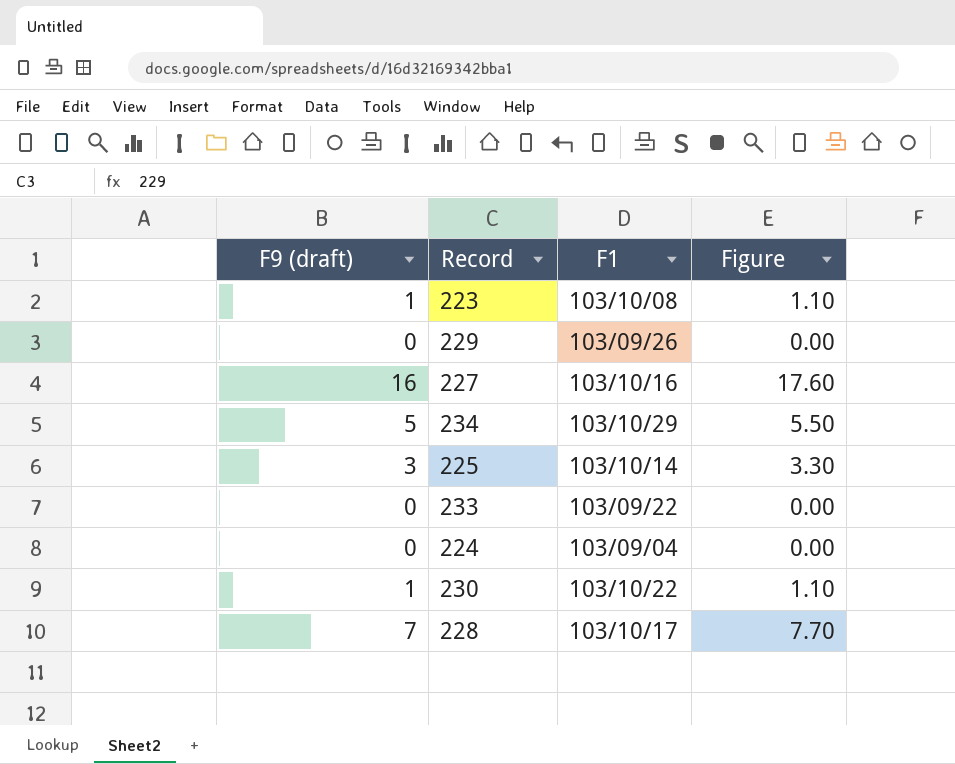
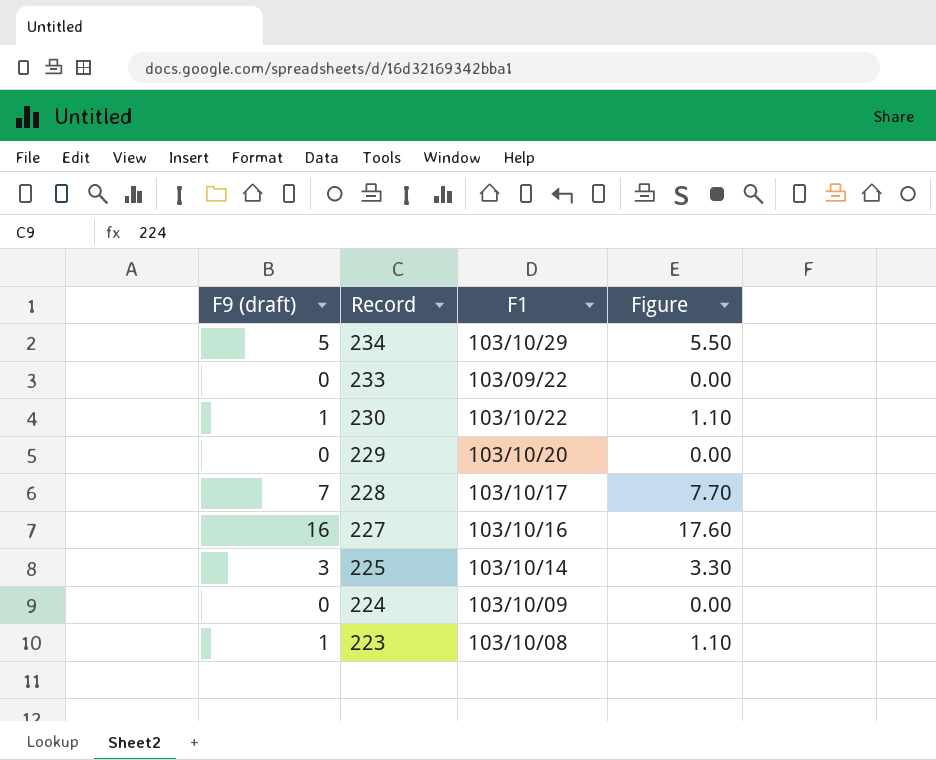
row order: none -> Record descending
229 | F1: 103/09/26 -> 103/10/20
224 | F1: 103/09/04 -> 103/10/09

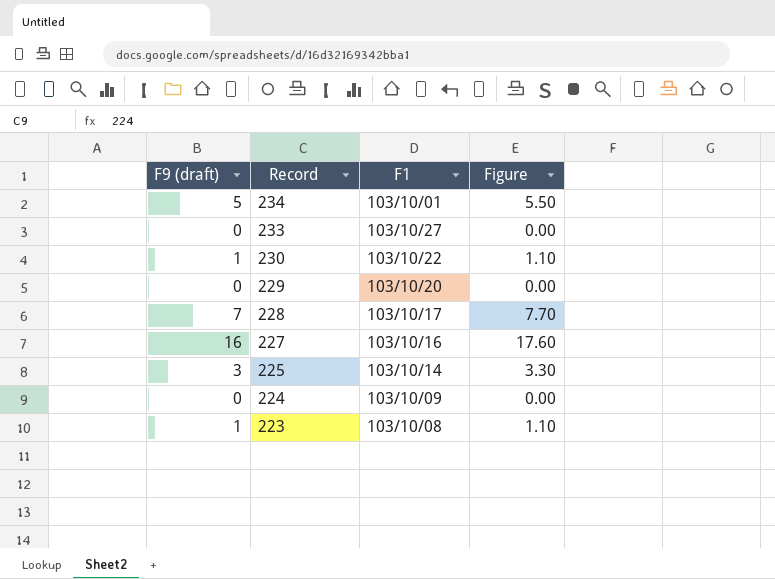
234 | F1: 103/10/29 -> 103/10/01
233 | F1: 103/09/22 -> 103/10/27

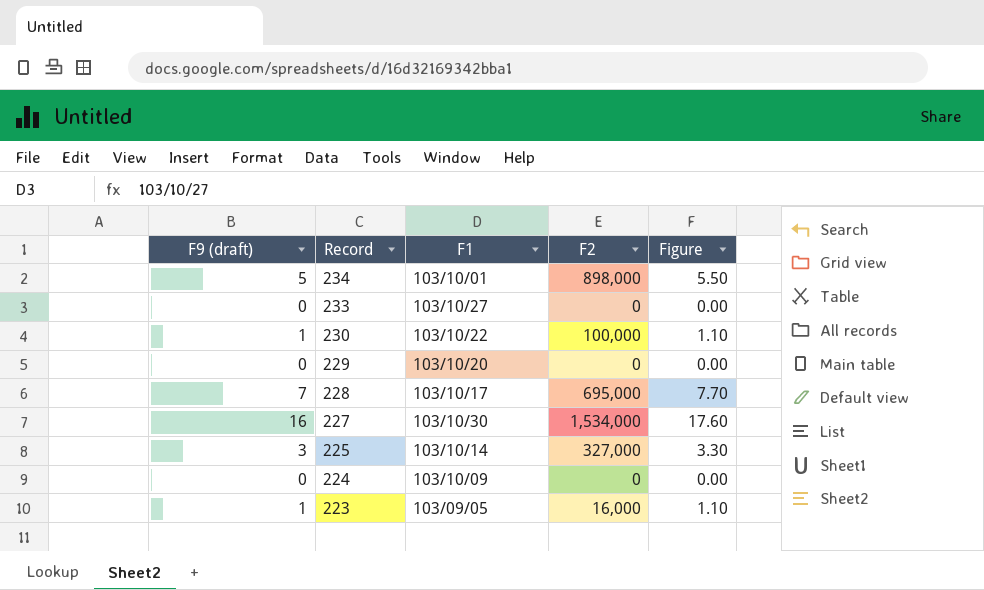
column F2 | position: none -> 4
227 | F1: 103/10/16 -> 103/10/30
223 | F1: 103/10/08 -> 103/09/05

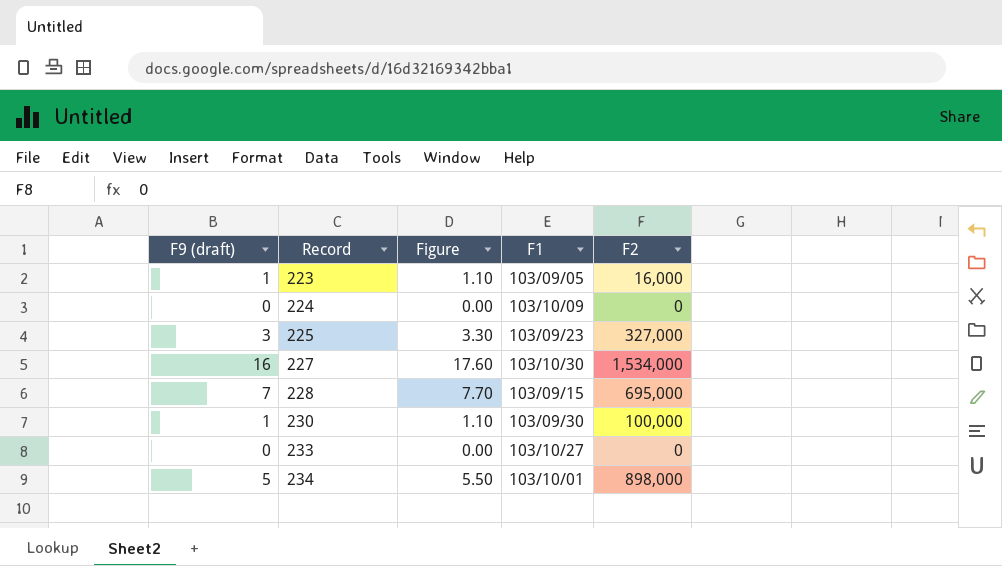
row order: Record descending -> Record ascending
column Figure | position: 5 -> 3
row 229: 0 | 103/10/20 | 0 | 0.00 -> none
225 | F1: 103/10/14 -> 103/09/23
228 | F1: 103/10/17 -> 103/09/15
230 | F1: 103/10/22 -> 103/09/30

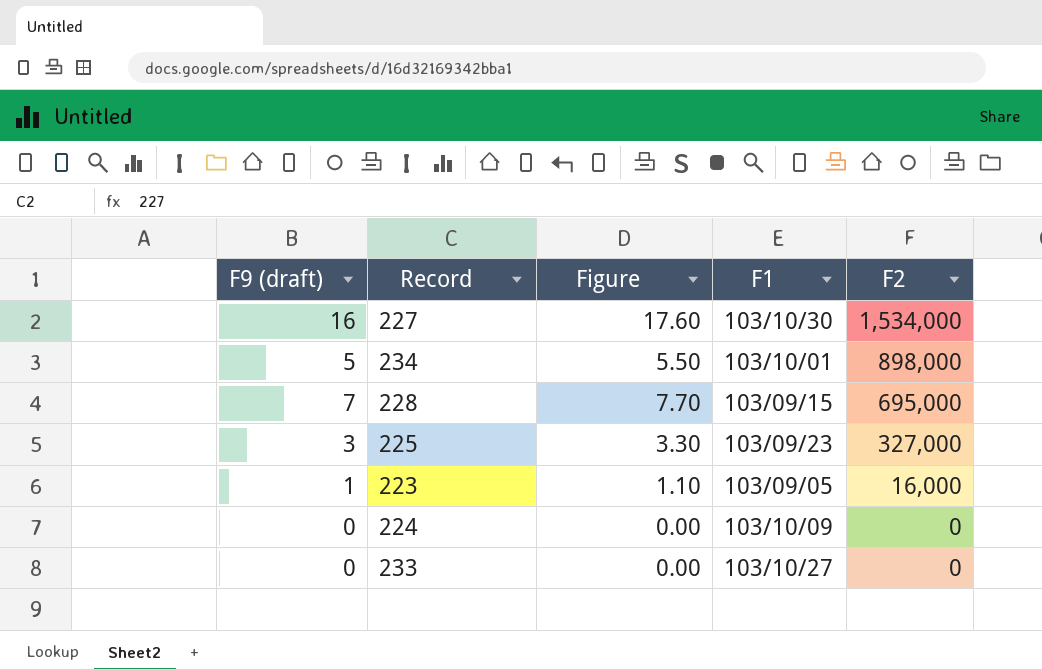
row order: Record ascending -> F2 descending
row 230: 1 | 1.10 | 103/09/30 | 100,000 -> none

